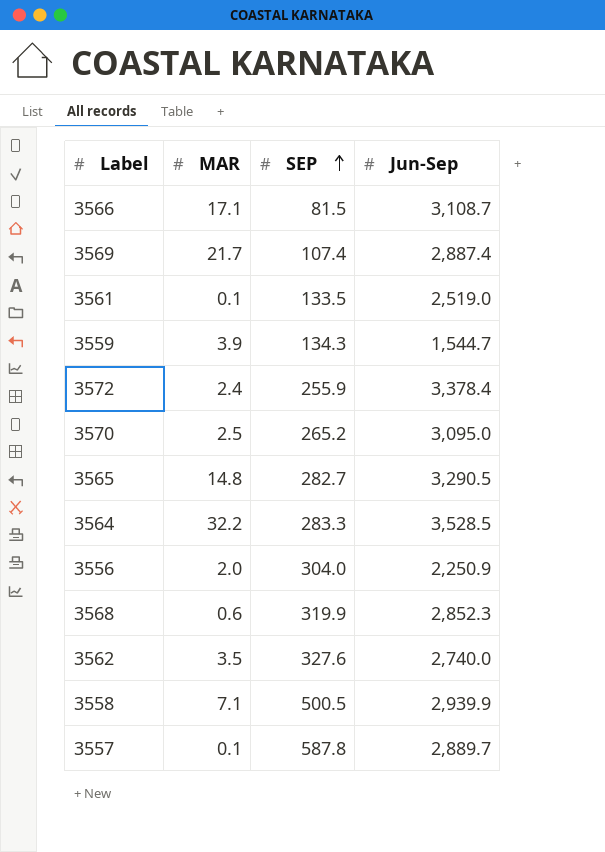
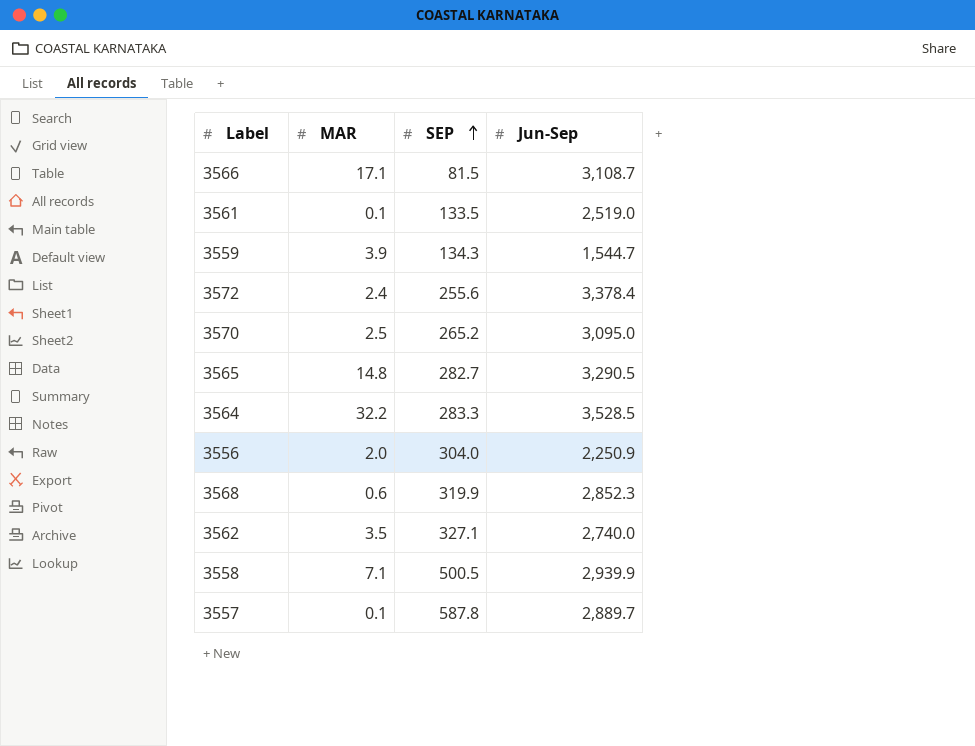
row 3569: 21.7 | 107.4 | 2,887.4 -> none
3572 | SEP: 255.9 -> 255.6
3562 | SEP: 327.6 -> 327.1

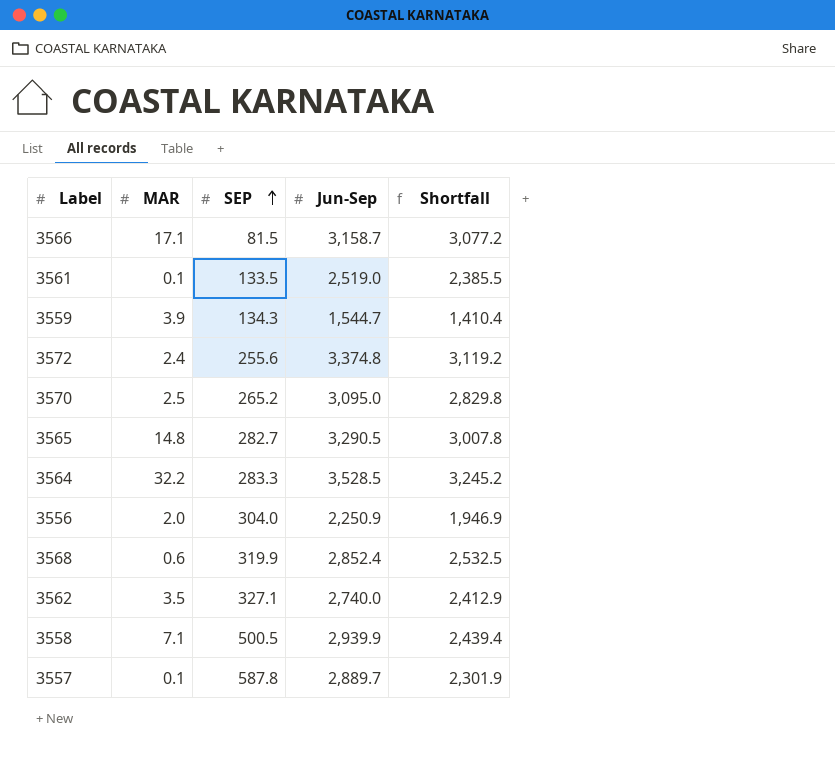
column Shortfall | formula: none -> [Jun-Sep] - [SEP]
3566 | Jun-Sep: 3,108.7 -> 3,158.7
3572 | Jun-Sep: 3,378.4 -> 3,374.8
3568 | Jun-Sep: 2,852.3 -> 2,852.4

